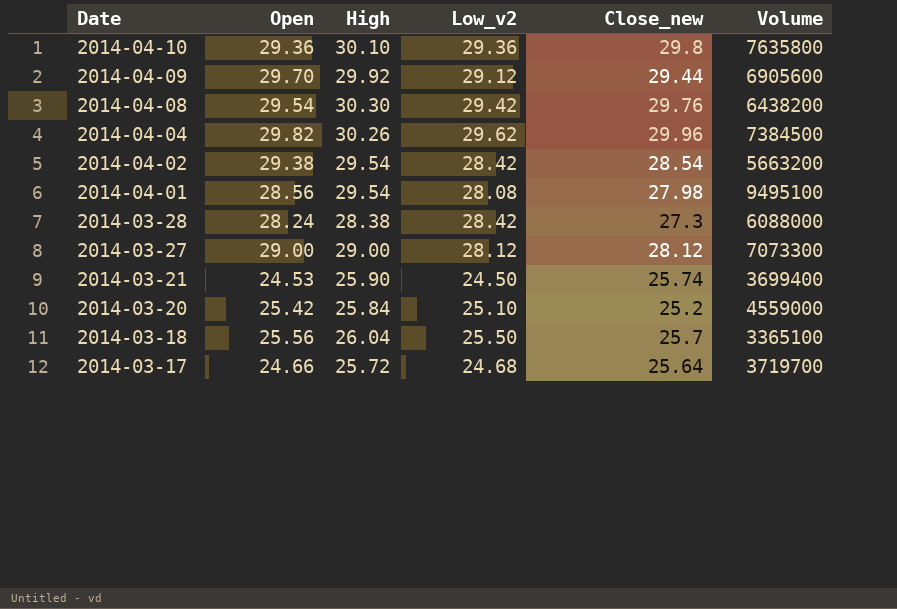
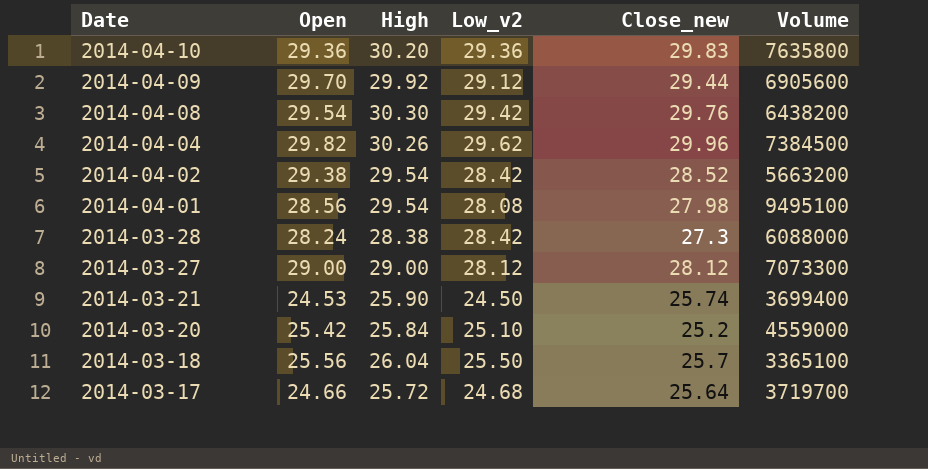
2014-04-10 | High: 30.10 -> 30.20
2014-04-10 | Close_new: 29.8 -> 29.83
2014-04-02 | Close_new: 28.54 -> 28.52

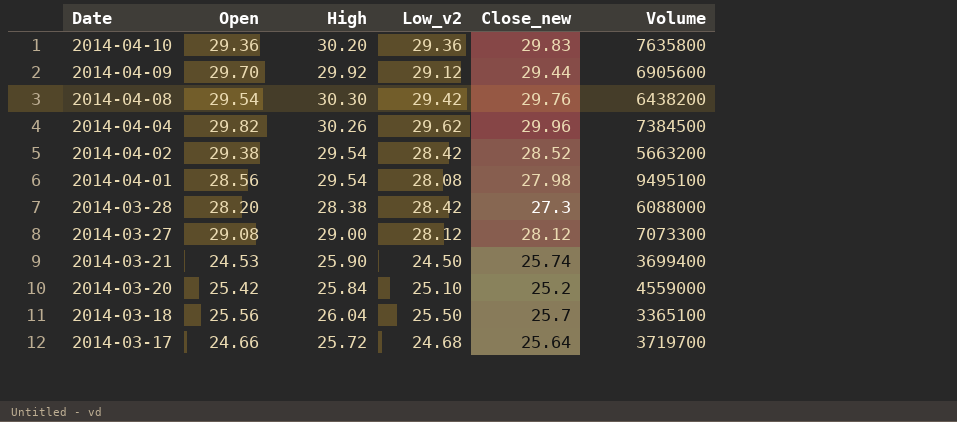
2014-03-28 | Open: 28.24 -> 28.20
2014-03-27 | Open: 29.00 -> 29.08

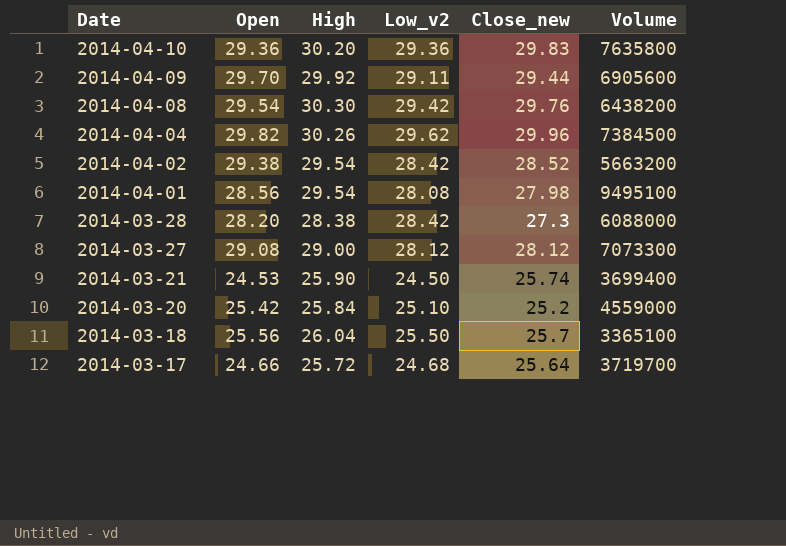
2014-04-09 | Low_v2: 29.12 -> 29.11

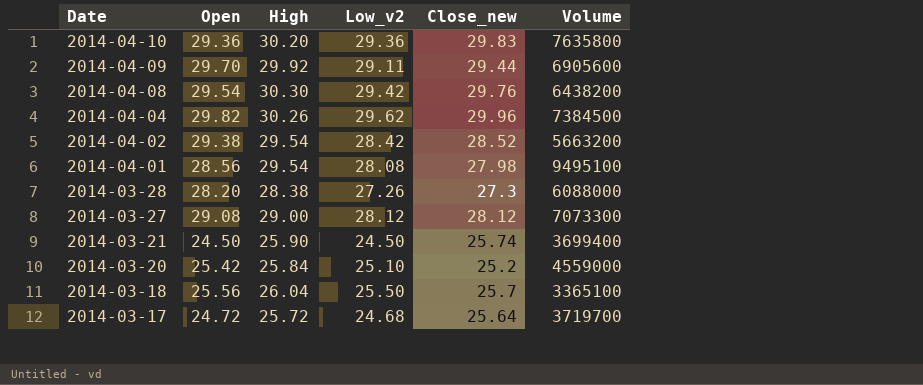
2014-03-28 | Low_v2: 28.42 -> 27.26
2014-03-21 | Open: 24.53 -> 24.50
2014-03-17 | Open: 24.66 -> 24.72

